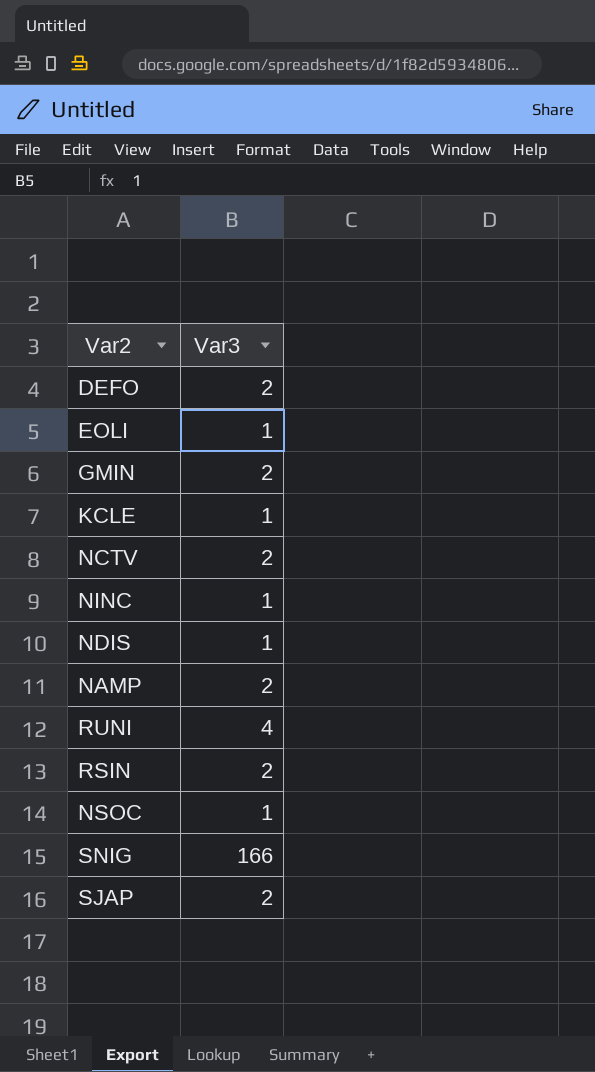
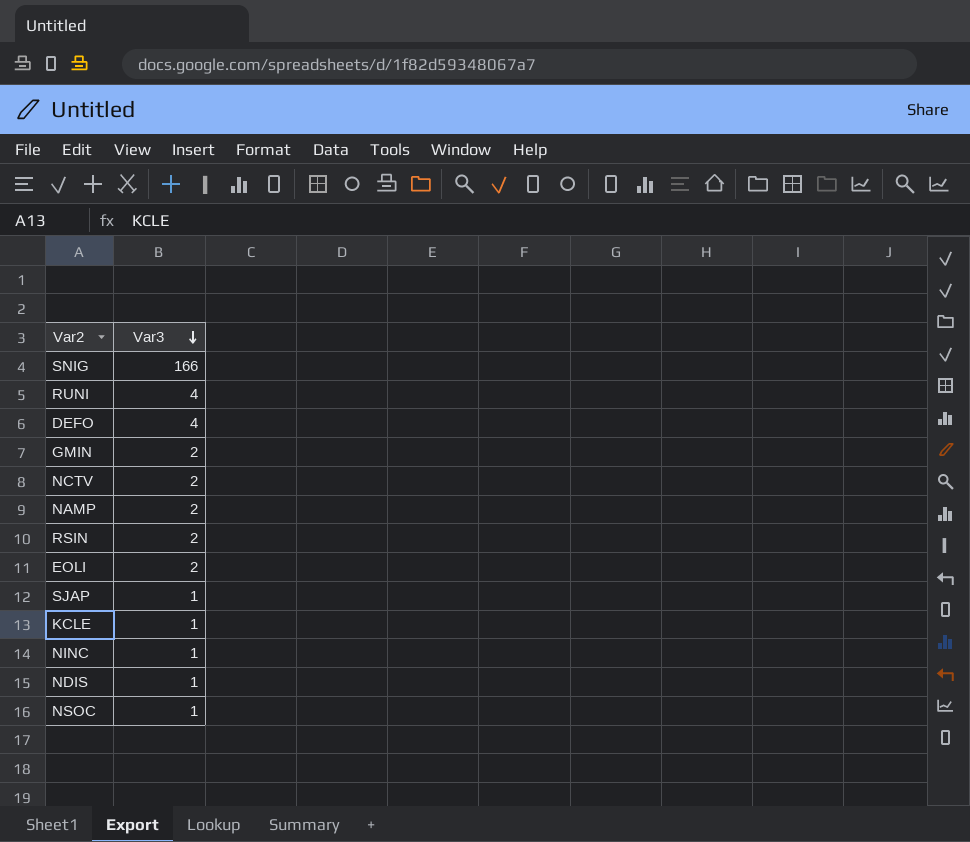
row order: none -> Var3 descending
DEFO | Var3: 2 -> 4
EOLI | Var3: 1 -> 2
SJAP | Var3: 2 -> 1

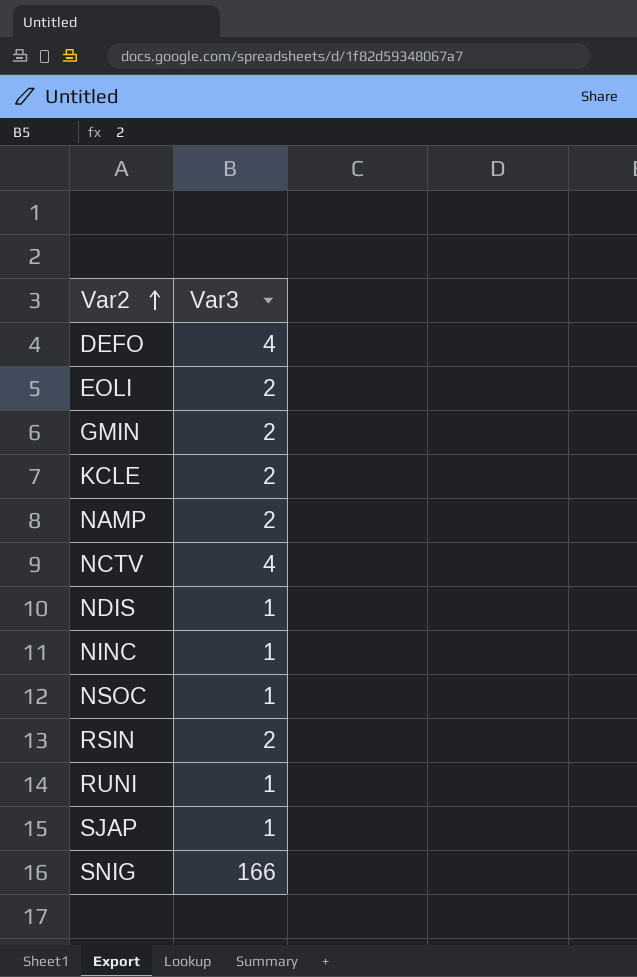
row order: Var3 descending -> Var2 ascending
KCLE | Var3: 1 -> 2
NCTV | Var3: 2 -> 4
RUNI | Var3: 4 -> 1

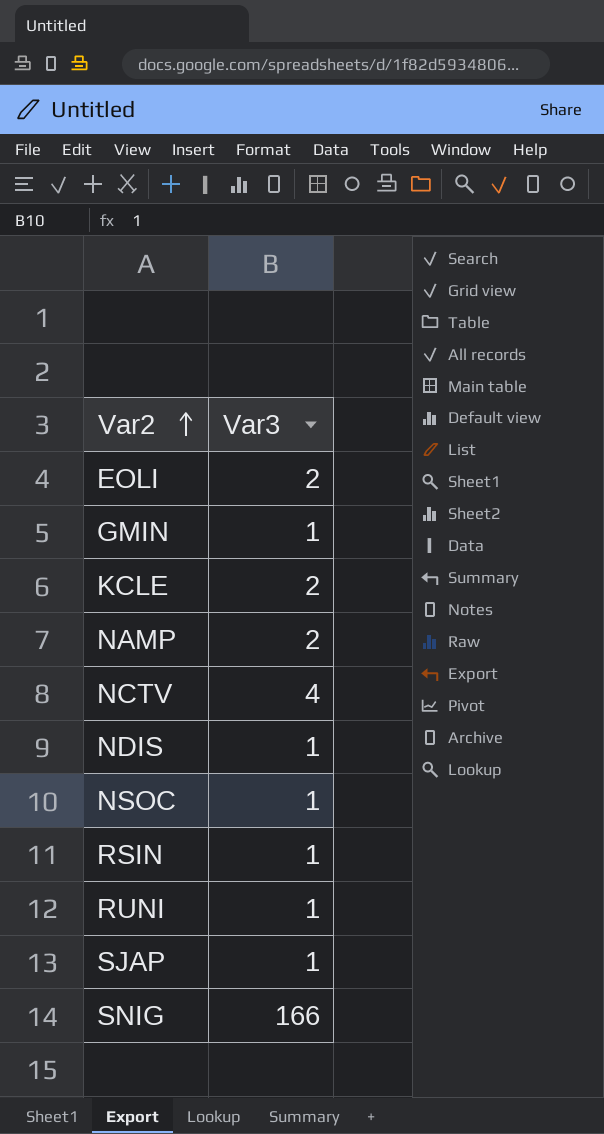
row DEFO: 4 -> none
row NINC: 1 -> none
GMIN | Var3: 2 -> 1
RSIN | Var3: 2 -> 1

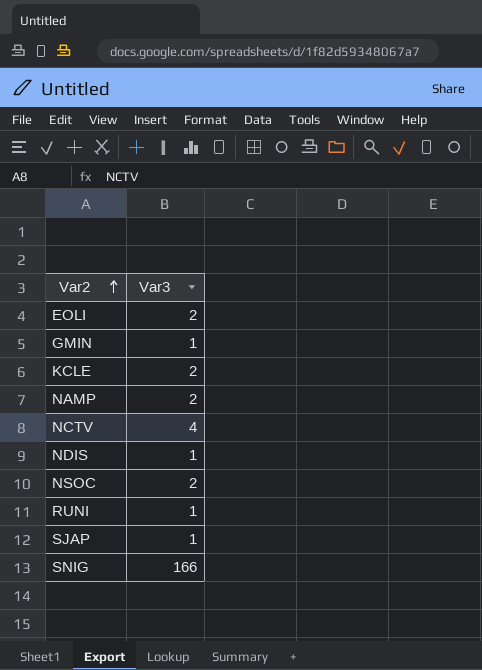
row RSIN: 1 -> none
NSOC | Var3: 1 -> 2

